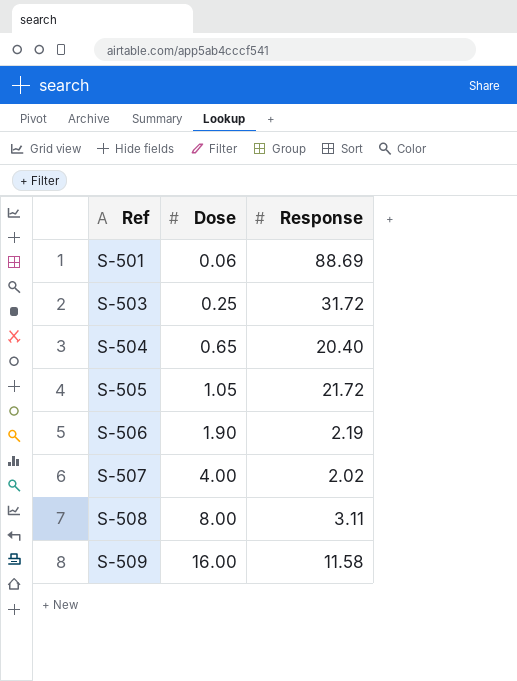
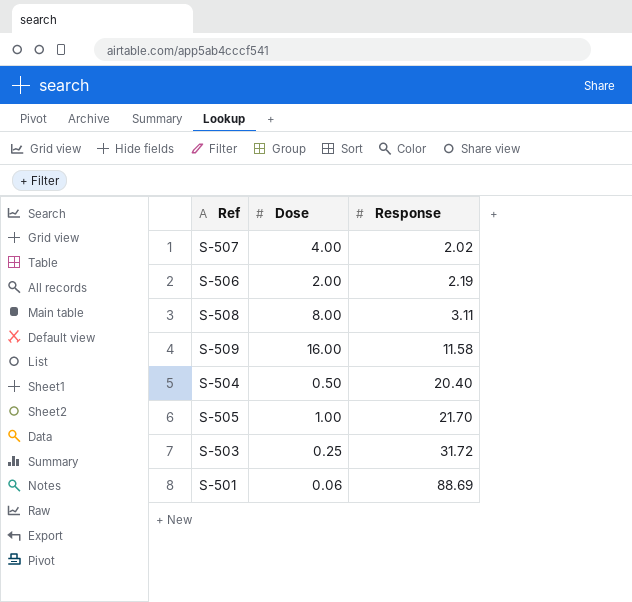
row order: Ref ascending -> Response ascending
S-506 | Dose: 1.90 -> 2.00
S-504 | Dose: 0.65 -> 0.50
S-505 | Dose: 1.05 -> 1.00
S-505 | Response: 21.72 -> 21.70

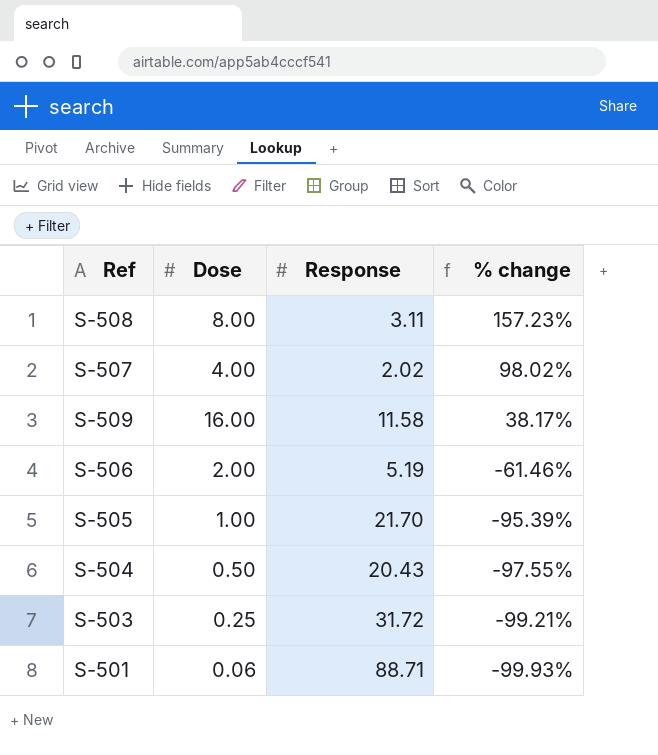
row order: Response ascending -> % change descending
column % change | formula: none -> ([Dose] - [Response]) / [Response]
S-506 | Response: 2.19 -> 5.19
S-504 | Response: 20.40 -> 20.43
S-501 | Response: 88.69 -> 88.71

